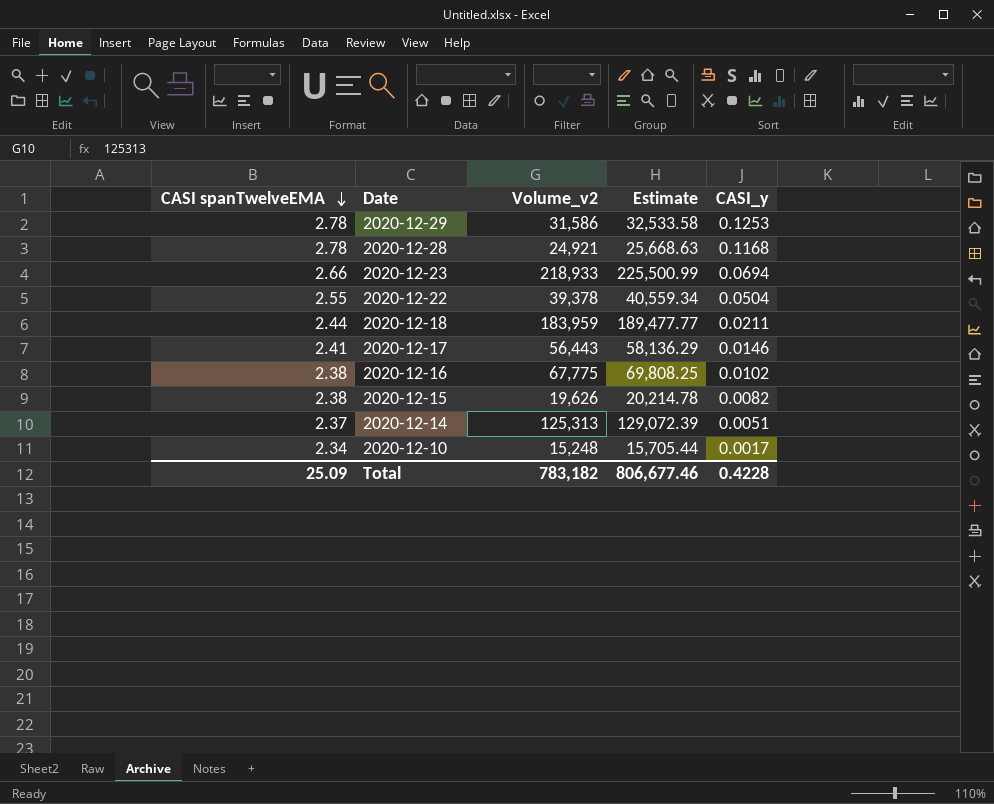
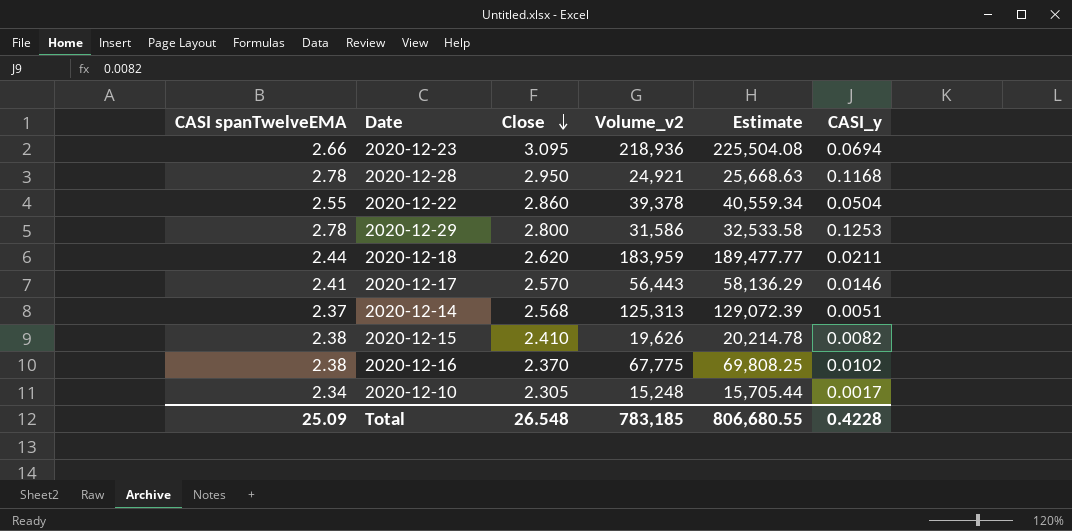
row order: CASI spanTwelveEMA descending -> Close descending
column Close | position: none -> 3
2020-12-23 | Volume_v2: 218,933 -> 218,936
2020-12-23 | Estimate: 225,500.99 -> 225,504.08
Total | Volume_v2: 783,182 -> 783,185
Total | Estimate: 806,677.46 -> 806,680.55

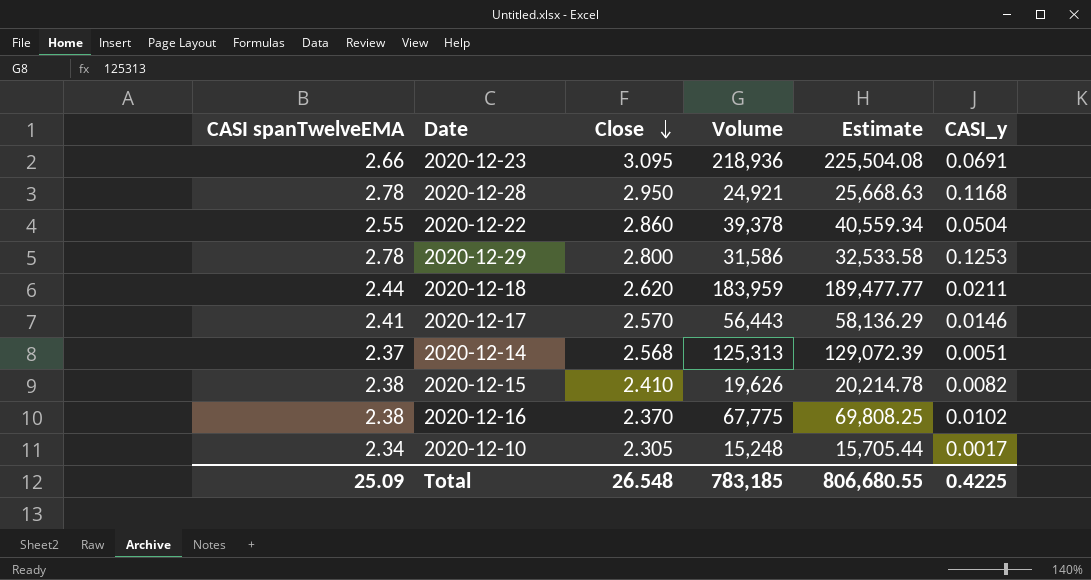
column name: Volume_v2 -> Volume
2020-12-23 | CASI_y: 0.0694 -> 0.0691
Total | CASI_y: 0.4228 -> 0.4225

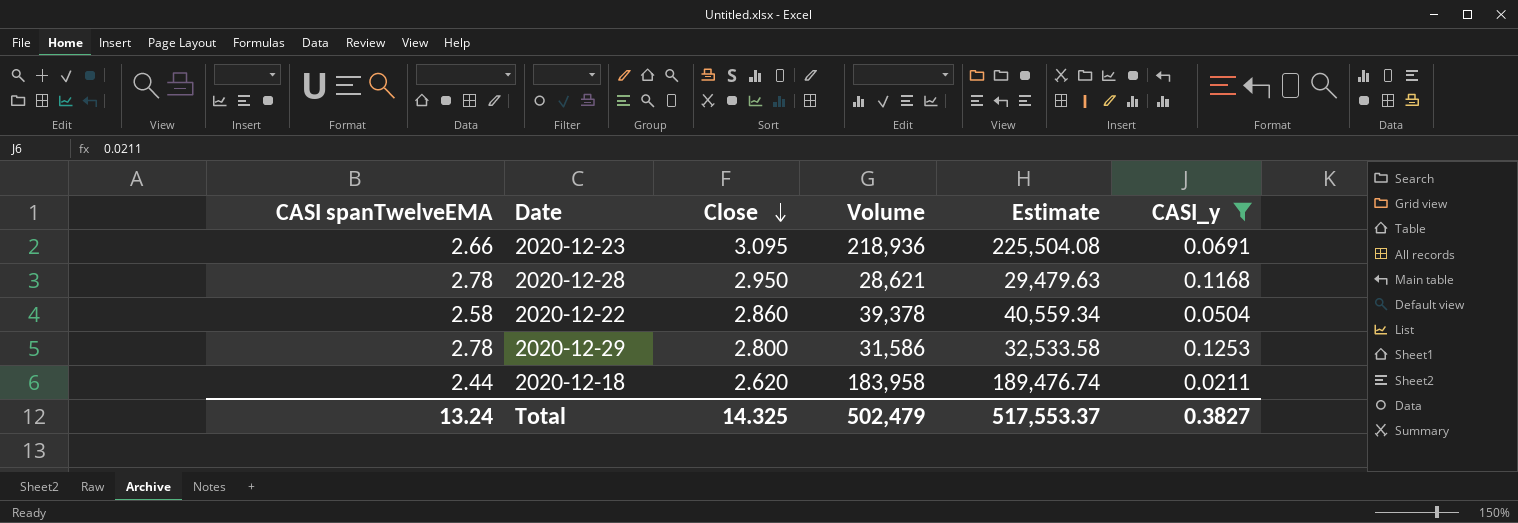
filter: none -> CASI_y >= 0.0211
2020-12-28 | Volume: 24,921 -> 28,621
2020-12-28 | Estimate: 25,668.63 -> 29,479.63
2020-12-22 | CASI spanTwelveEMA: 2.55 -> 2.58
2020-12-18 | Volume: 183,959 -> 183,958
2020-12-18 | Estimate: 189,477.77 -> 189,476.74
Total | CASI spanTwelveEMA: 25.09 -> 13.24
Total | Close: 26.548 -> 14.325
Total | Volume: 783,185 -> 502,479
Total | Estimate: 806,680.55 -> 517,553.37
Total | CASI_y: 0.4225 -> 0.3827

